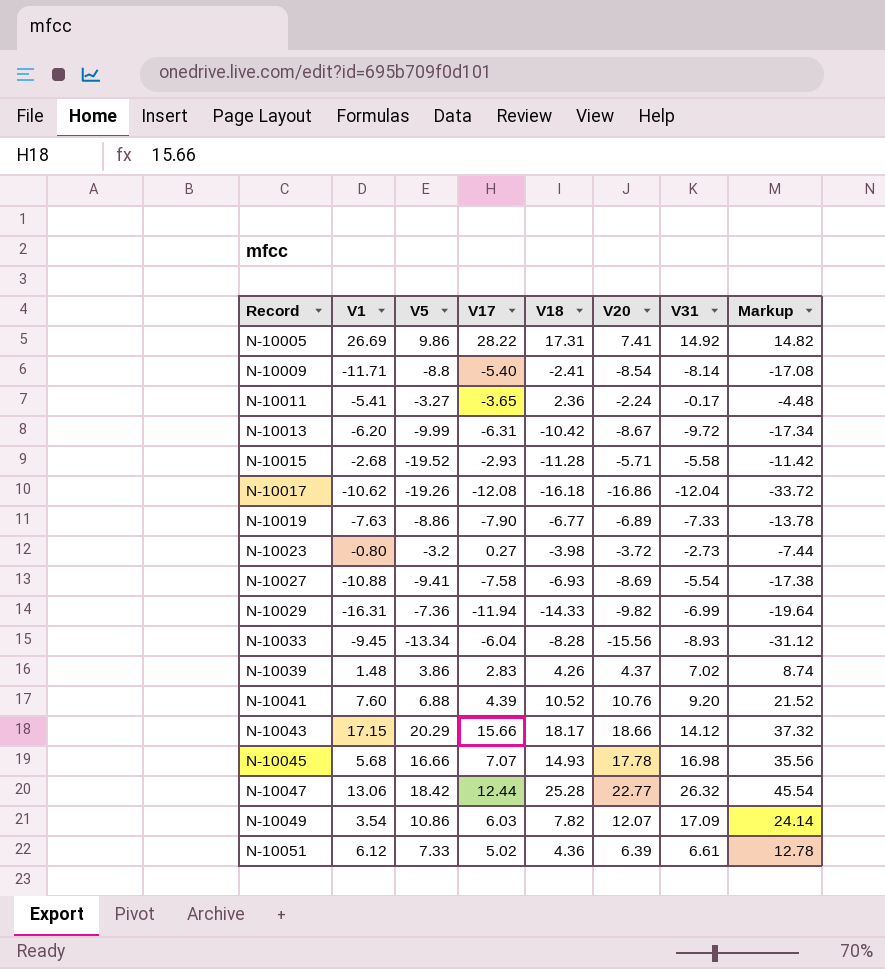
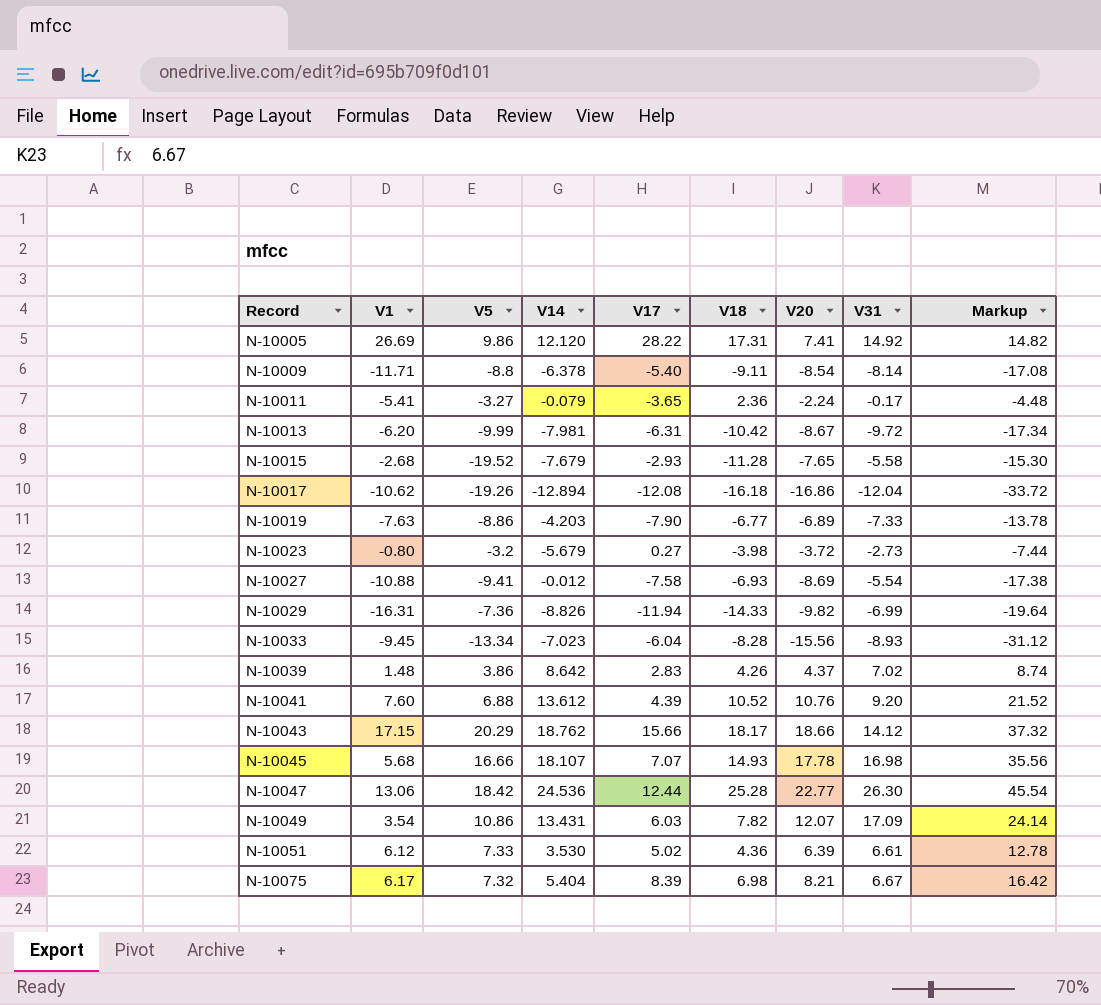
column V14 | position: none -> 4
N-10009 | V18: -2.41 -> -9.11
N-10015 | V20: -5.71 -> -7.65
N-10015 | Markup: -11.42 -> -15.30
N-10047 | V31: 26.32 -> 26.30
row N-10075: none -> 6.17 | 7.32 | 5.404 | 8.39 | 6.98 | 8.21 | 6.67 | 16.42

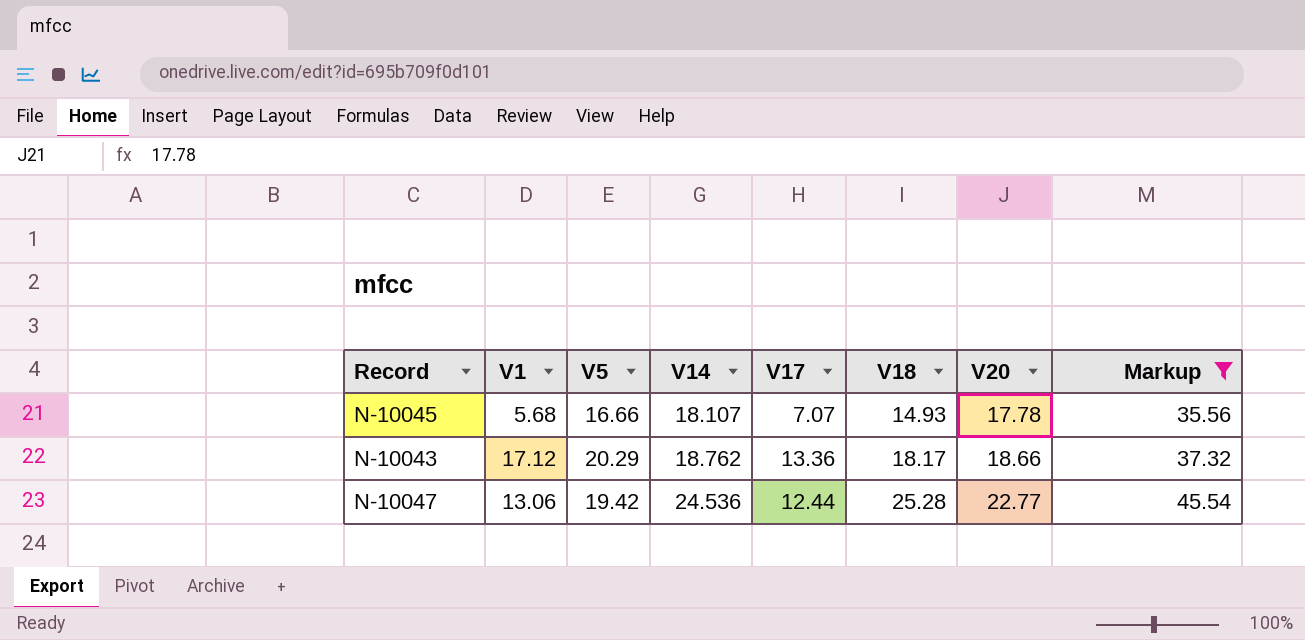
filter: none -> Markup >= 35.56
row order: Record ascending -> V14 ascending
column V31 | position: 8 -> none
N-10043 | V1: 17.15 -> 17.12
N-10043 | V17: 15.66 -> 13.36
N-10047 | V5: 18.42 -> 19.42

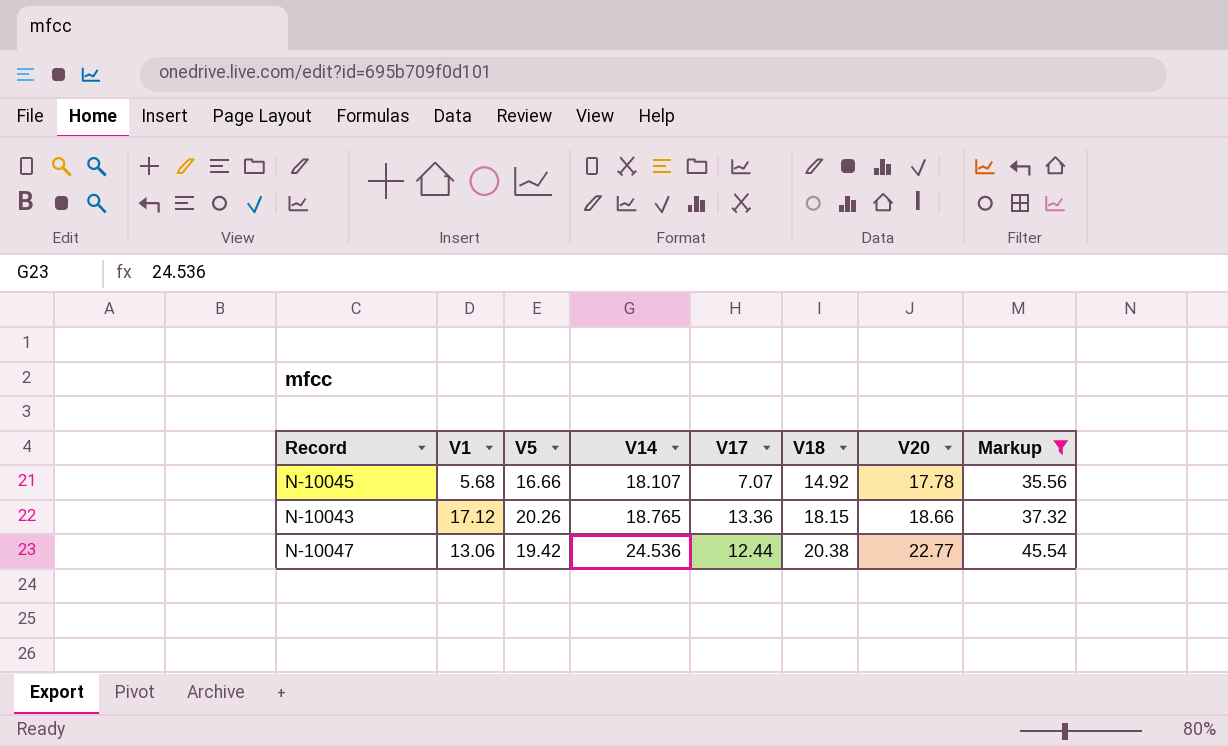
N-10045 | V18: 14.93 -> 14.92
N-10043 | V5: 20.29 -> 20.26
N-10043 | V14: 18.762 -> 18.765
N-10043 | V18: 18.17 -> 18.15
N-10047 | V18: 25.28 -> 20.38

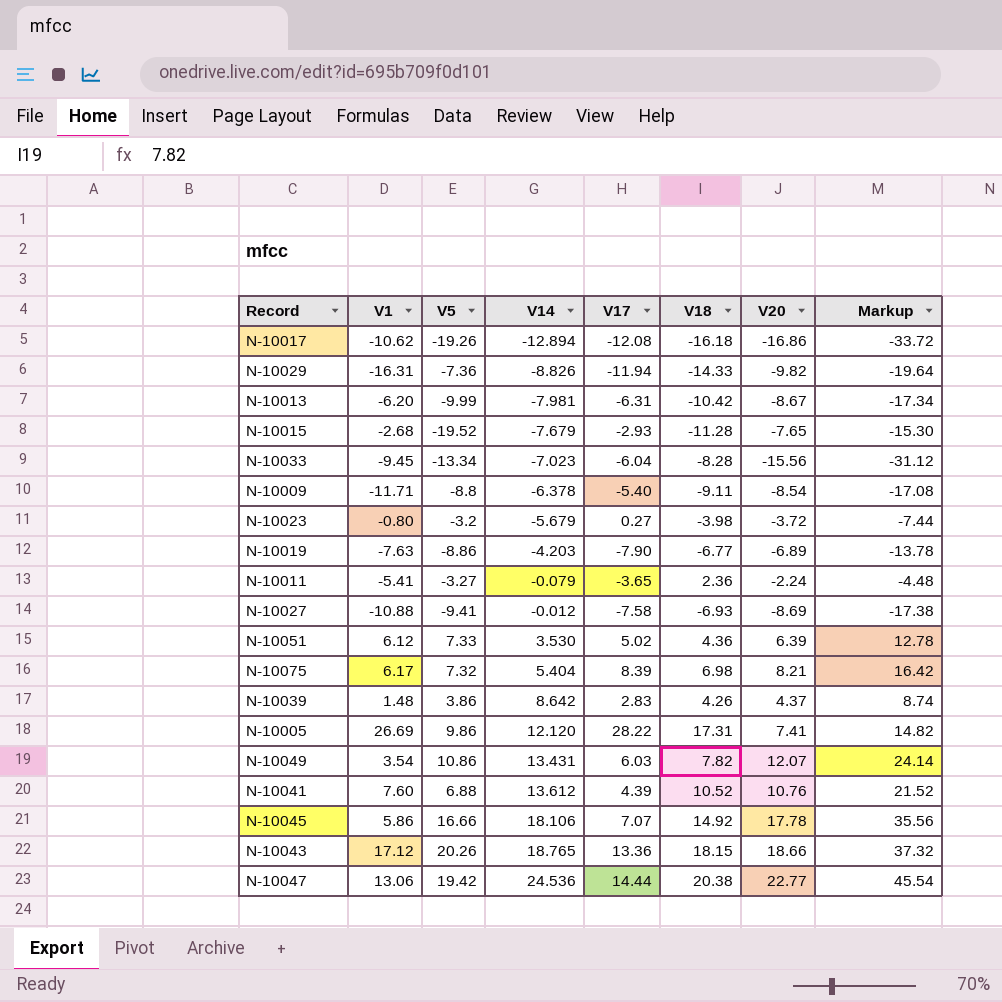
filter: Markup >= 35.56 -> none
N-10045 | V1: 5.68 -> 5.86
N-10045 | V14: 18.107 -> 18.106
N-10047 | V17: 12.44 -> 14.44

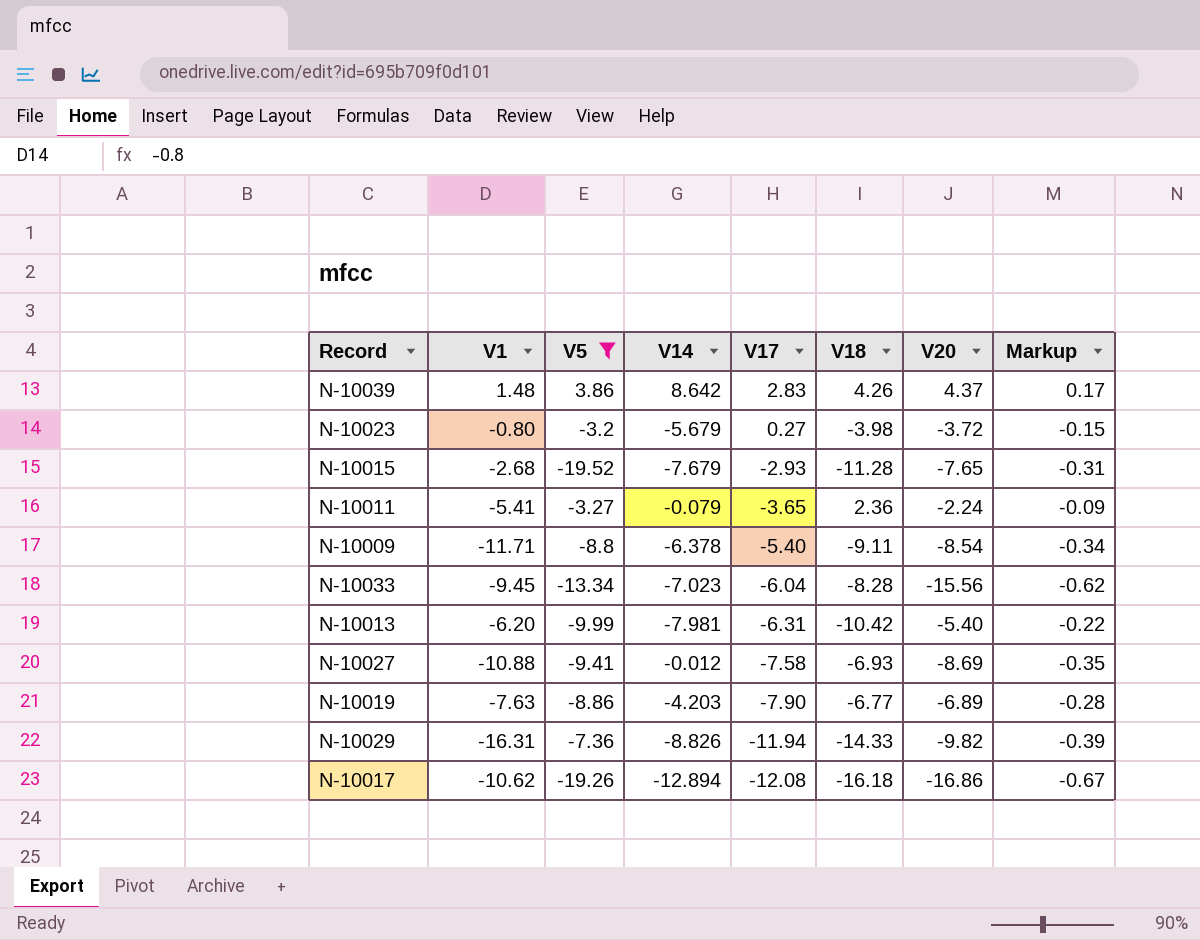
filter: none -> V5 <= 3.86
row order: V14 ascending -> V17 descending
column Markup | formula: [V20] * 2 -> [V20] * 0.04
N-10013 | V20: -8.67 -> -5.40

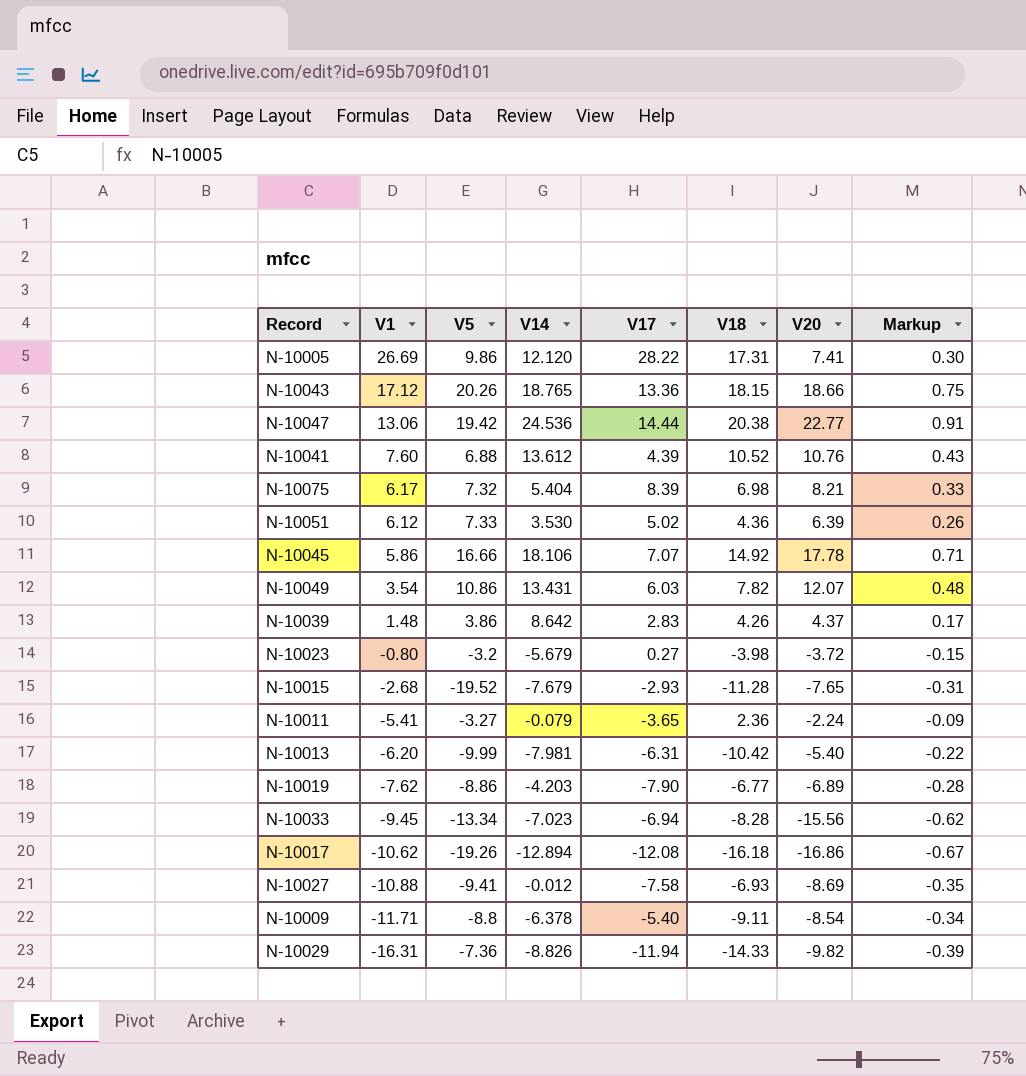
filter: V5 <= 3.86 -> none
row order: V17 descending -> V1 descending
N-10019 | V1: -7.63 -> -7.62
N-10033 | V17: -6.04 -> -6.94

